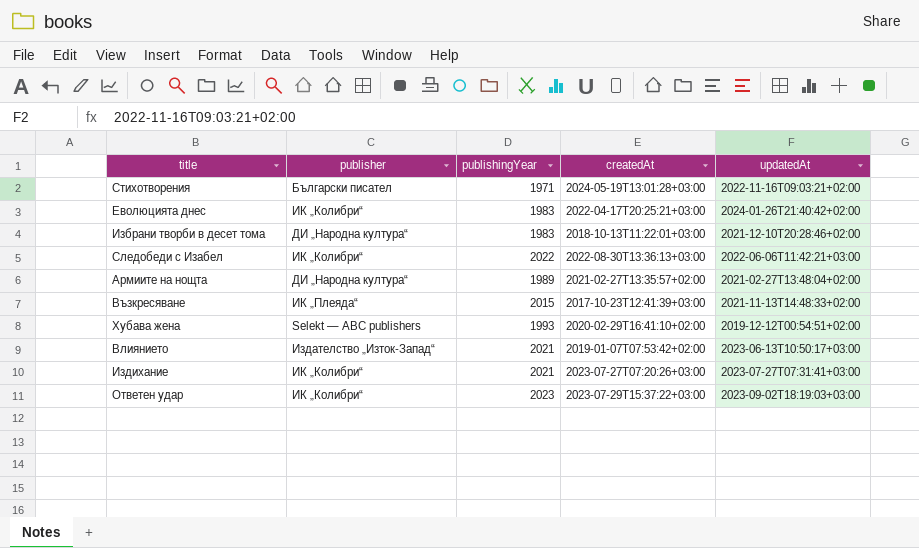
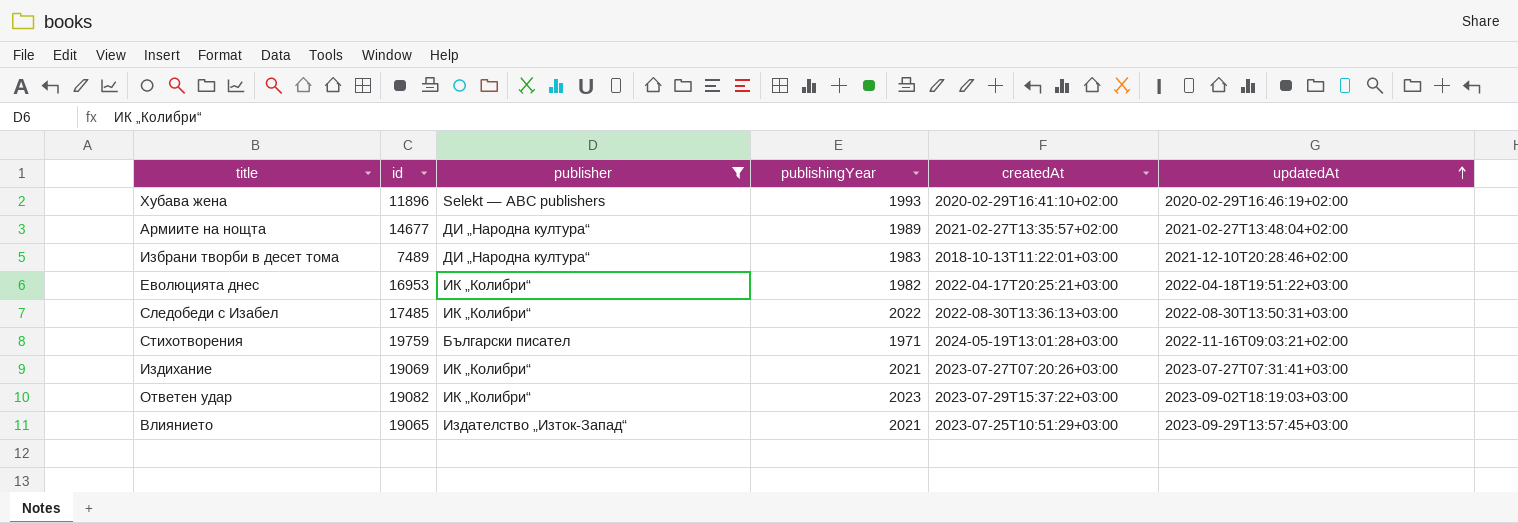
filter: none -> publisher != ИК „Плеяда“
row order: none -> updatedAt ascending
column id | position: none -> 2
Хубава жена | updatedAt: 2019-12-12T00:54:51+02:00 -> 2020-02-29T16:46:19+02:00
Еволюцията днес | publishingYear: 1983 -> 1982
Еволюцията днес | updatedAt: 2024-01-26T21:40:42+02:00 -> 2022-04-18T19:51:22+03:00
Следобеди с Изабел | updatedAt: 2022-06-06T11:42:21+03:00 -> 2022-08-30T13:50:31+03:00
Влиянието | createdAt: 2019-01-07T07:53:42+02:00 -> 2023-07-25T10:51:29+03:00
Влиянието | updatedAt: 2023-06-13T10:50:17+03:00 -> 2023-09-29T13:57:45+03:00

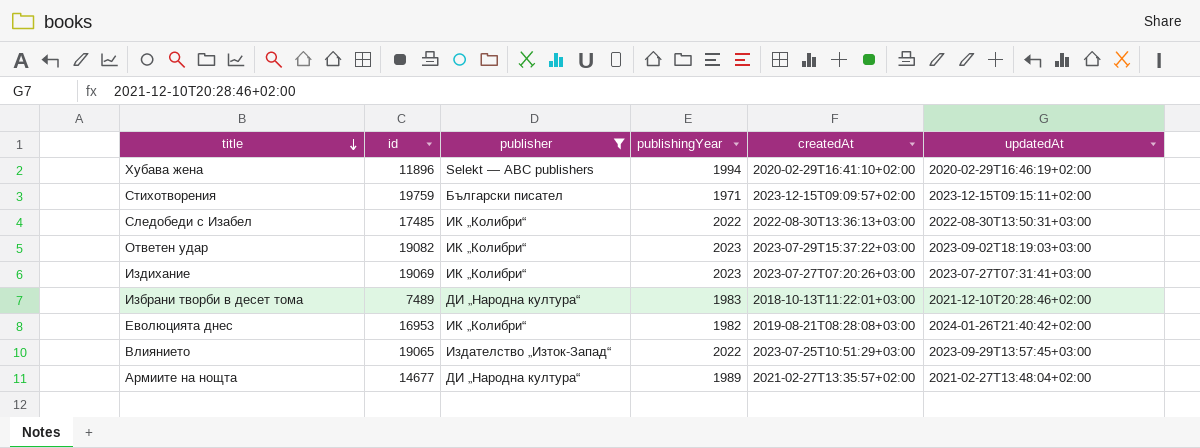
row order: updatedAt ascending -> title descending
Хубава жена | publishingYear: 1993 -> 1994
Стихотворения | createdAt: 2024-05-19T13:01:28+03:00 -> 2023-12-15T09:09:57+02:00
Стихотворения | updatedAt: 2022-11-16T09:03:21+02:00 -> 2023-12-15T09:15:11+02:00
Издихание | publishingYear: 2021 -> 2023
Еволюцията днес | createdAt: 2022-04-17T20:25:21+03:00 -> 2019-08-21T08:28:08+03:00
Еволюцията днес | updatedAt: 2022-04-18T19:51:22+03:00 -> 2024-01-26T21:40:42+02:00
Влиянието | publishingYear: 2021 -> 2022

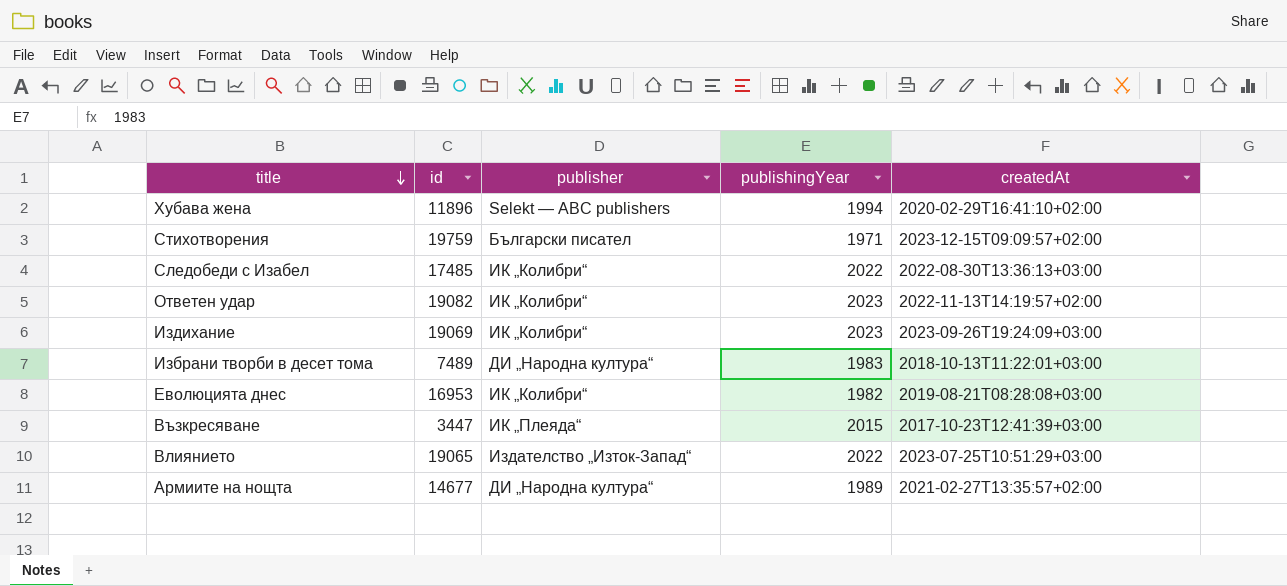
filter: publisher != ИК „Плеяда“ -> none
column updatedAt | position: 6 -> none
Ответен удар | createdAt: 2023-07-29T15:37:22+03:00 -> 2022-11-13T14:19:57+02:00
Издихание | createdAt: 2023-07-27T07:20:26+03:00 -> 2023-09-26T19:24:09+03:00

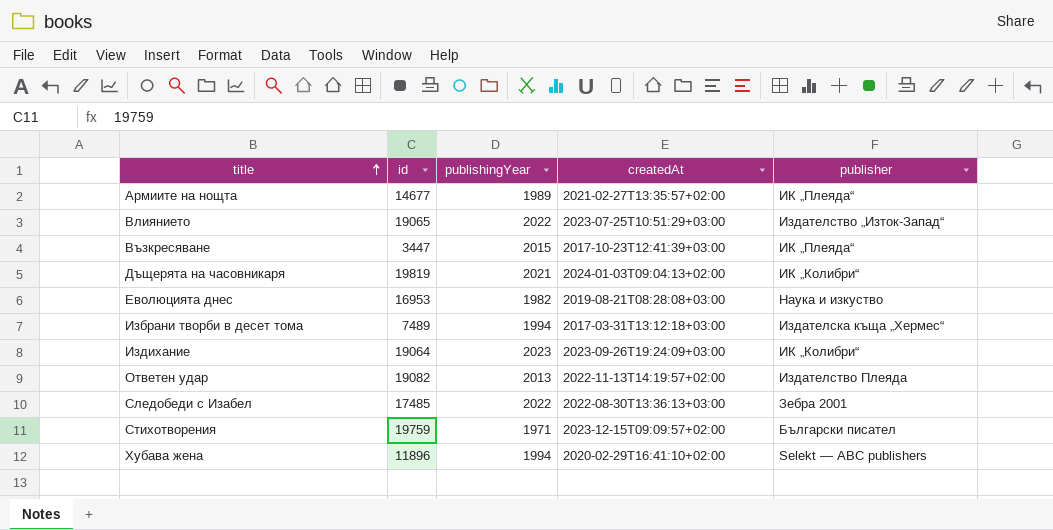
row order: title descending -> title ascending
column publisher | position: 3 -> 5
Армиите на нощта | publisher: ДИ „Народна култура“ -> ИК „Плеяда“
row Дъщерята на часовникаря: none -> 19819 | 2021 | 2024-01-03T09:04:13+02:00 | ИК „Колибри“
Еволюцията днес | publisher: ИК „Колибри“ -> Наука и изкуство
Избрани творби в десет тома | publishingYear: 1983 -> 1994
Избрани творби в десет тома | createdAt: 2018-10-13T11:22:01+03:00 -> 2017-03-31T13:12:18+03:00
Избрани творби в десет тома | publisher: ДИ „Народна култура“ -> Издателска къща „Хермес“
Издихание | id: 19069 -> 19064
Ответен удар | publishingYear: 2023 -> 2013
Ответен удар | publisher: ИК „Колибри“ -> Издателство Плеяда
Следобеди с Изабел | publisher: ИК „Колибри“ -> Зебра 2001

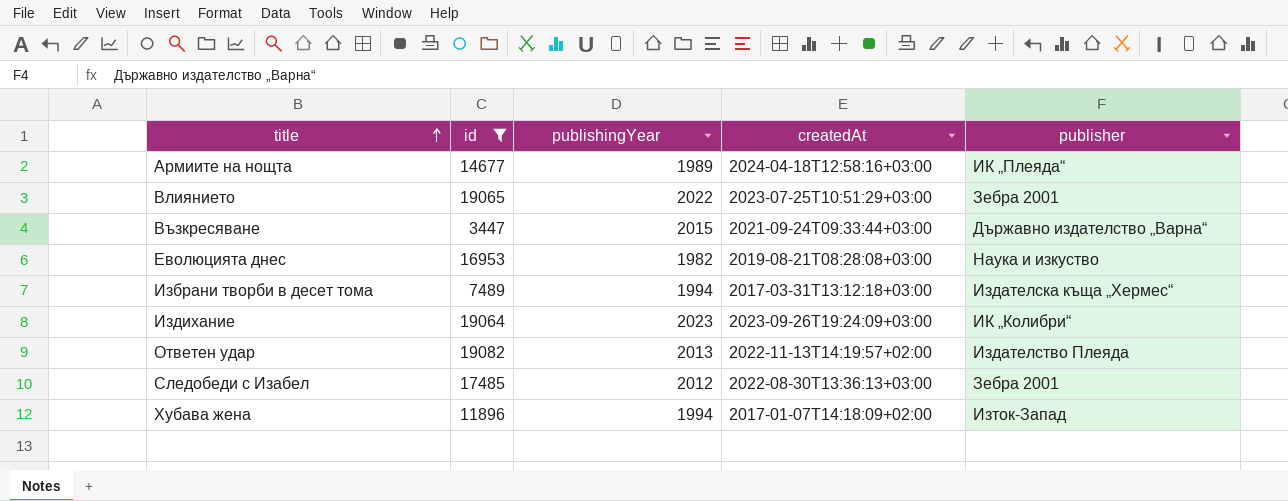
filter: none -> id <= 19082
Армиите на нощта | createdAt: 2021-02-27T13:35:57+02:00 -> 2024-04-18T12:58:16+03:00
Влиянието | publisher: Издателство „Изток-Запад“ -> Зебра 2001
Възкресяване | createdAt: 2017-10-23T12:41:39+03:00 -> 2021-09-24T09:33:44+03:00
Възкресяване | publisher: ИК „Плеяда“ -> Държавно издателство „Варна“
Следобеди с Изабел | publishingYear: 2022 -> 2012
Хубава жена | createdAt: 2020-02-29T16:41:10+02:00 -> 2017-01-07T14:18:09+02:00
Хубава жена | publisher: Selekt — ABC publishers -> Изток-Запад

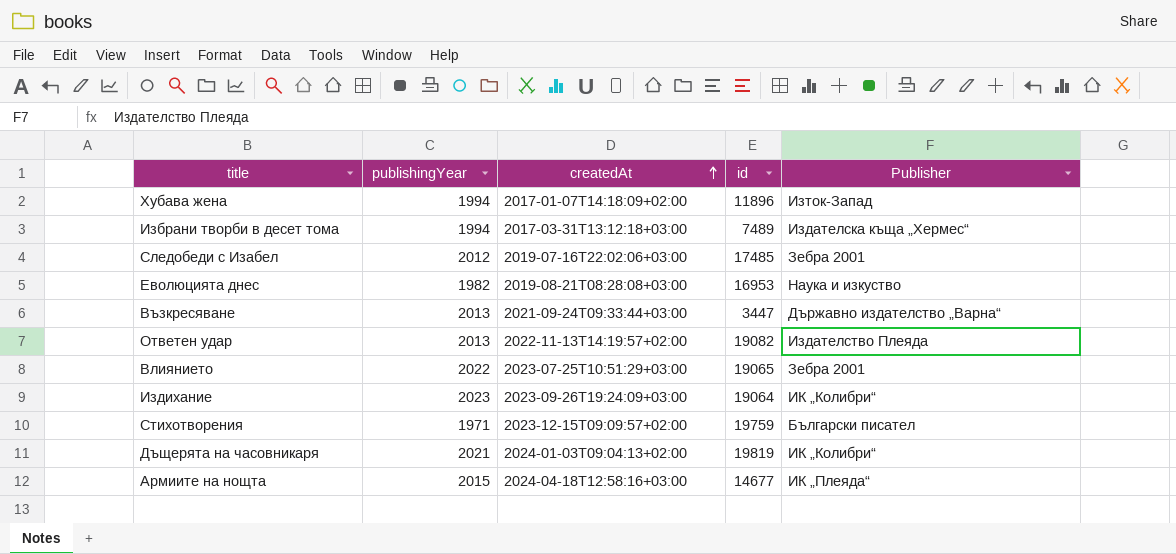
filter: id <= 19082 -> none
row order: title ascending -> createdAt ascending
column id | position: 2 -> 4
column name: publisher -> Publisher
Следобеди с Изабел | createdAt: 2022-08-30T13:36:13+03:00 -> 2019-07-16T22:02:06+03:00
Възкресяване | publishingYear: 2015 -> 2013
Армиите на нощта | publishingYear: 1989 -> 2015

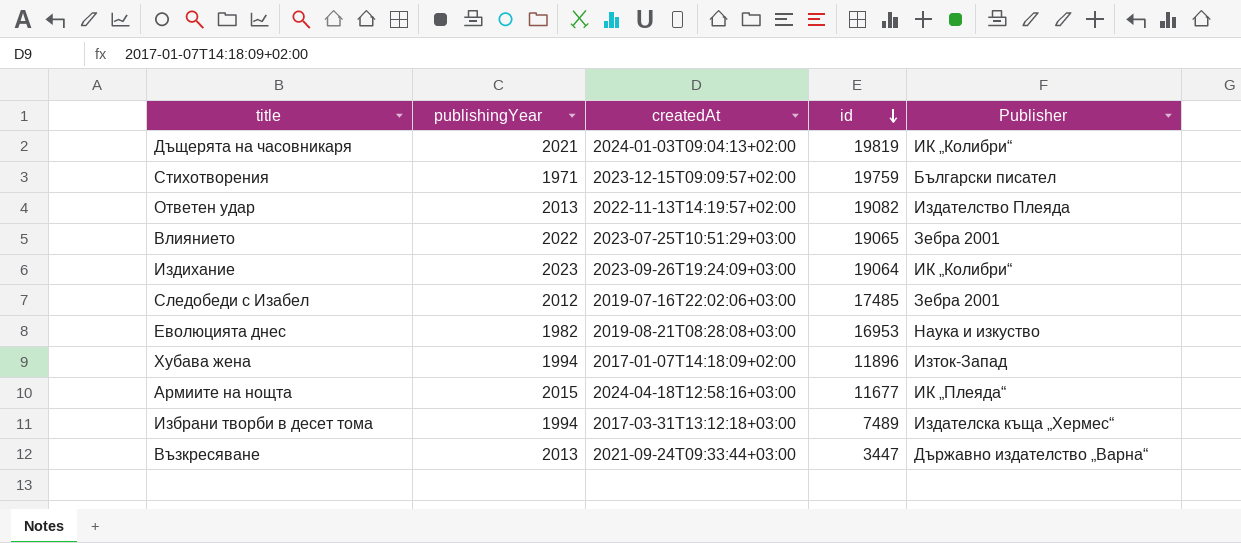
row order: createdAt ascending -> id descending
Армиите на нощта | id: 14677 -> 11677

